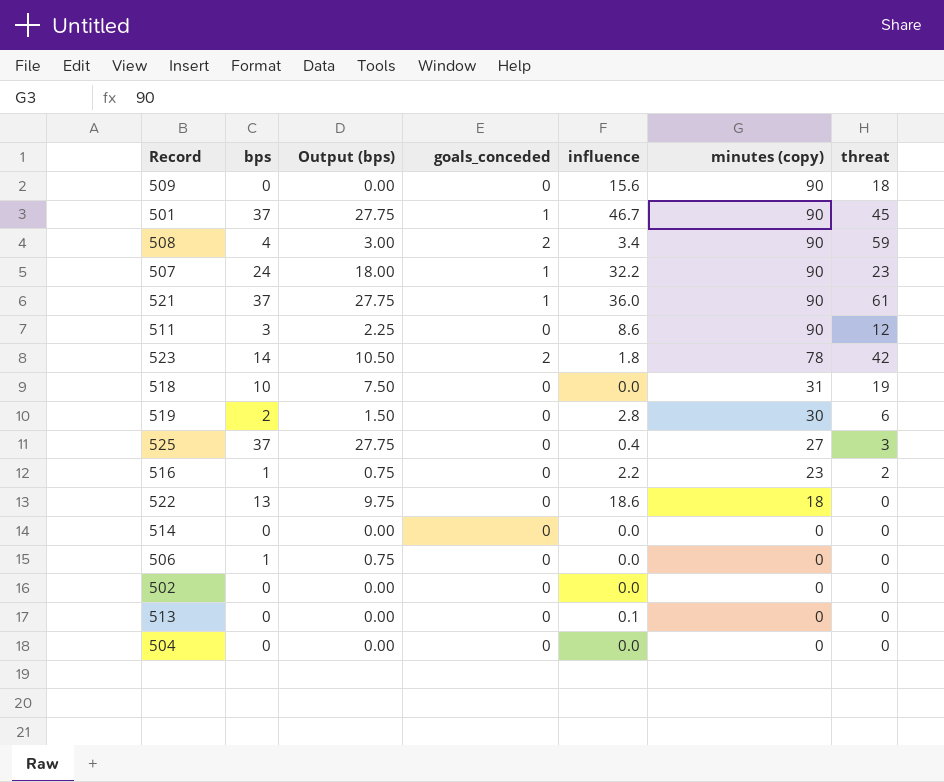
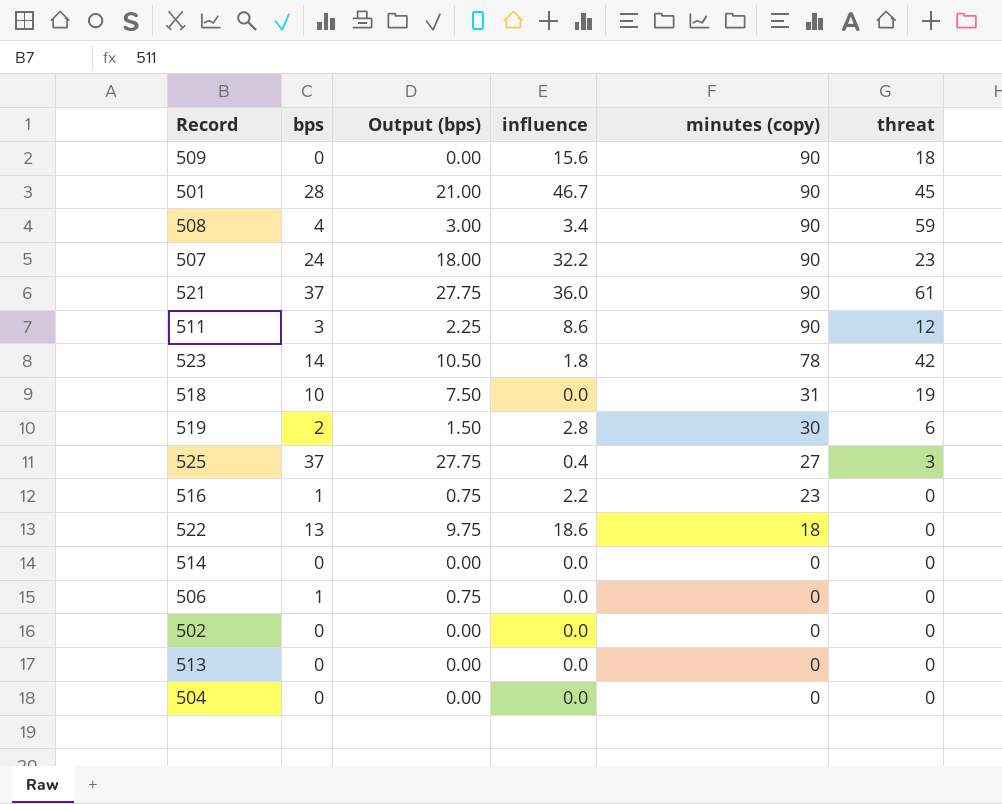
column goals_conceded | position: 4 -> none
501 | bps: 37 -> 28
501 | Output (bps): 27.75 -> 21.00
516 | threat: 2 -> 0
513 | influence: 0.1 -> 0.0

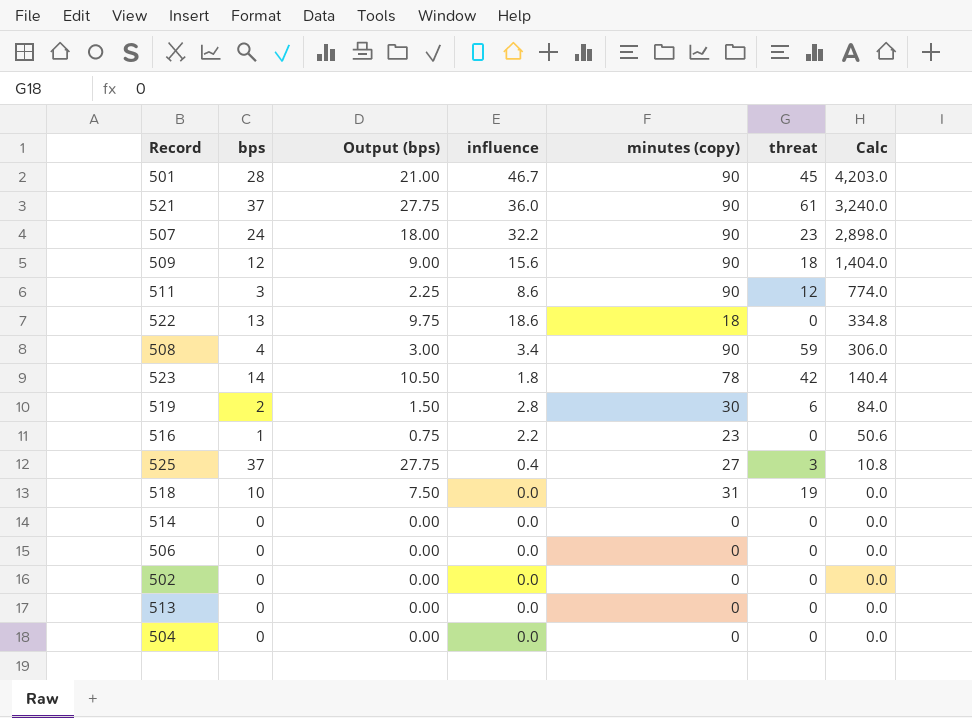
row order: minutes (copy) descending -> Calc descending
column Calc | formula: none -> [influence] * [minutes (copy)]
509 | bps: 0 -> 12
509 | Output (bps): 0.00 -> 9.00
506 | bps: 1 -> 0
506 | Output (bps): 0.75 -> 0.00

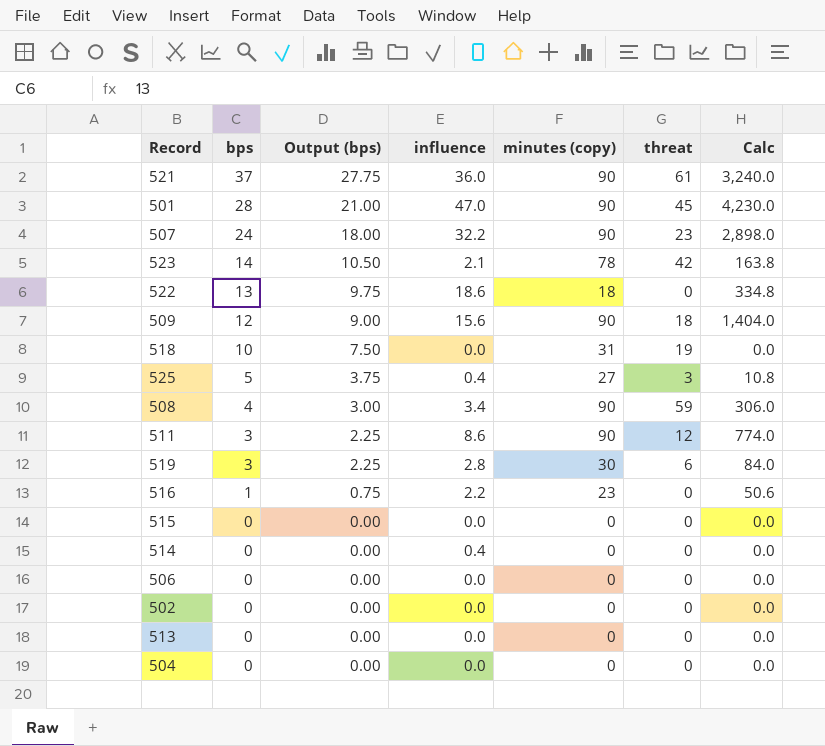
row order: Calc descending -> bps descending
501 | influence: 46.7 -> 47.0
501 | Calc: 4,203.0 -> 4,230.0
523 | influence: 1.8 -> 2.1
523 | Calc: 140.4 -> 163.8
525 | bps: 37 -> 5
525 | Output (bps): 27.75 -> 3.75
519 | bps: 2 -> 3
519 | Output (bps): 1.50 -> 2.25
row 515: none -> 0 | 0.00 | 0.0 | 0 | 0 | 0.0
514 | influence: 0.0 -> 0.4

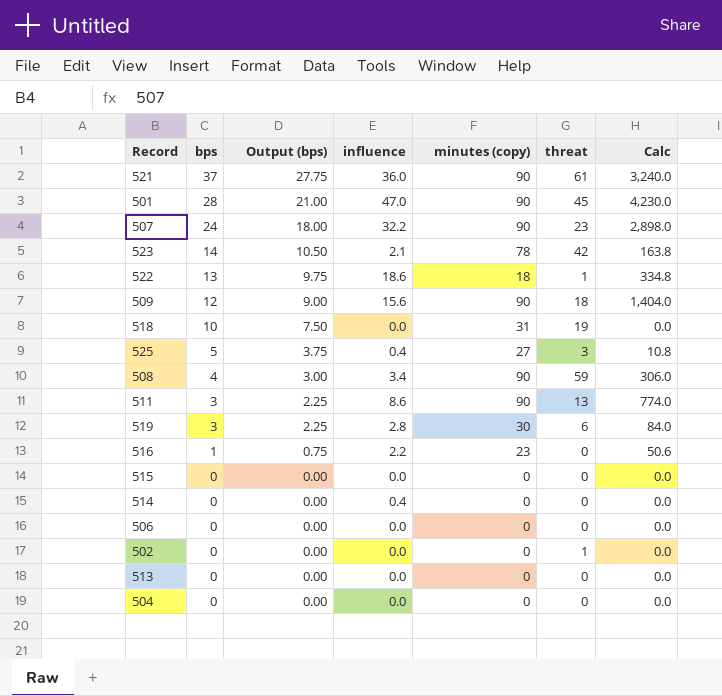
522 | threat: 0 -> 1
511 | threat: 12 -> 13
502 | threat: 0 -> 1

